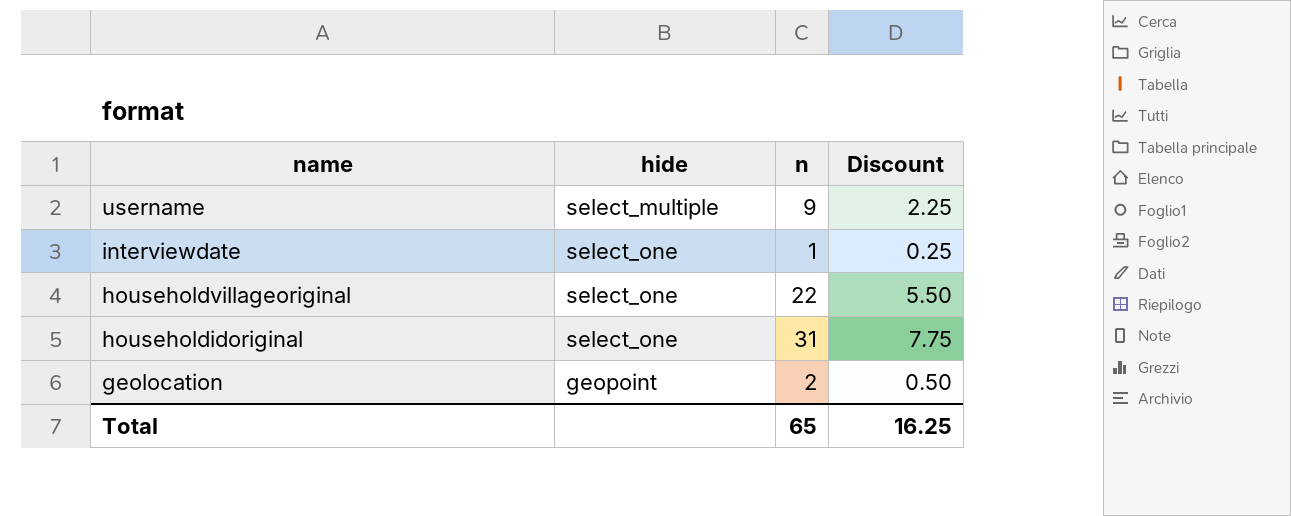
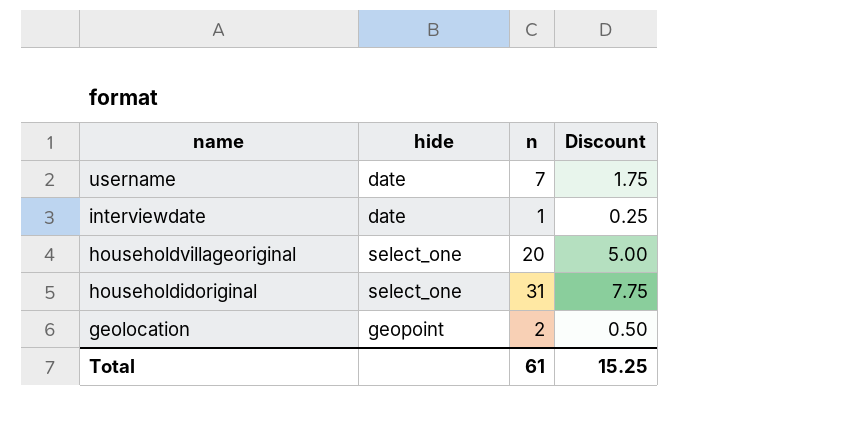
username | hide: select_multiple -> date
username | n: 9 -> 7
username | Discount: 2.25 -> 1.75
interviewdate | hide: select_one -> date
householdvillageoriginal | n: 22 -> 20
householdvillageoriginal | Discount: 5.50 -> 5.00
Total | n: 65 -> 61
Total | Discount: 16.25 -> 15.25

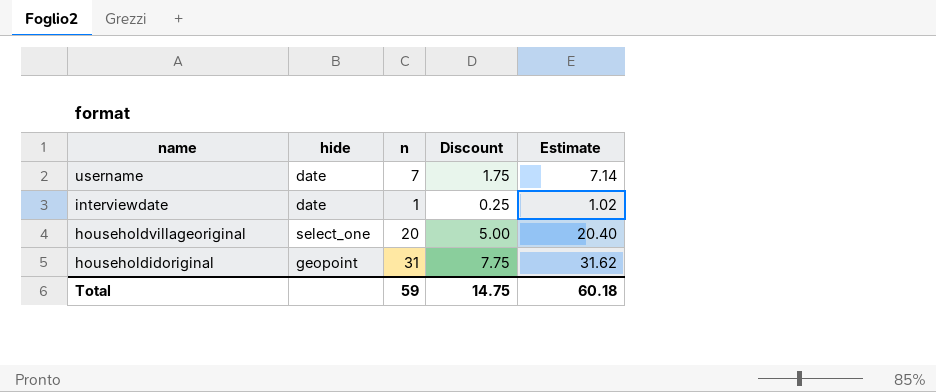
column Estimate | formula: none -> [n] * 1.02
row geolocation: geopoint | 2 | 0.50 -> none
householdidoriginal | hide: select_one -> geopoint
Total | n: 61 -> 59
Total | Discount: 15.25 -> 14.75

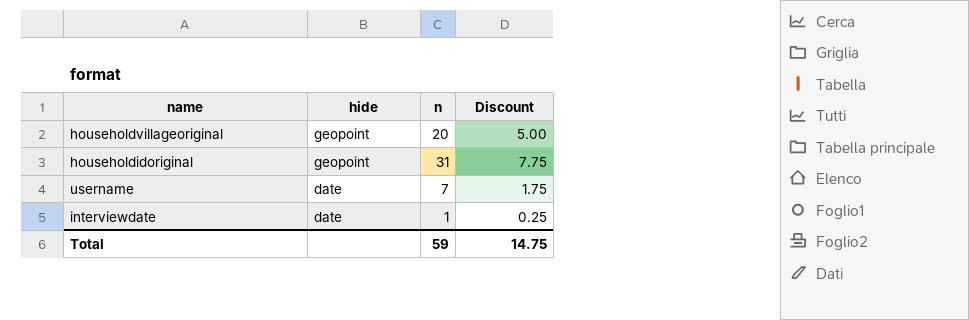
row order: name descending -> hide descending
column Estimate | formula: [n] * 1.02 -> none
householdvillageoriginal | hide: select_one -> geopoint

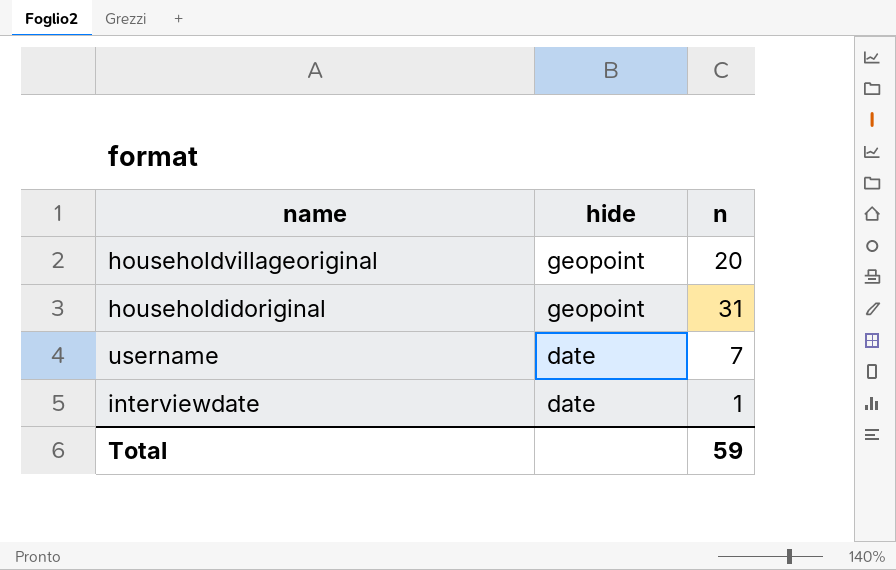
column Discount | formula: [n] * 0.25 -> none

